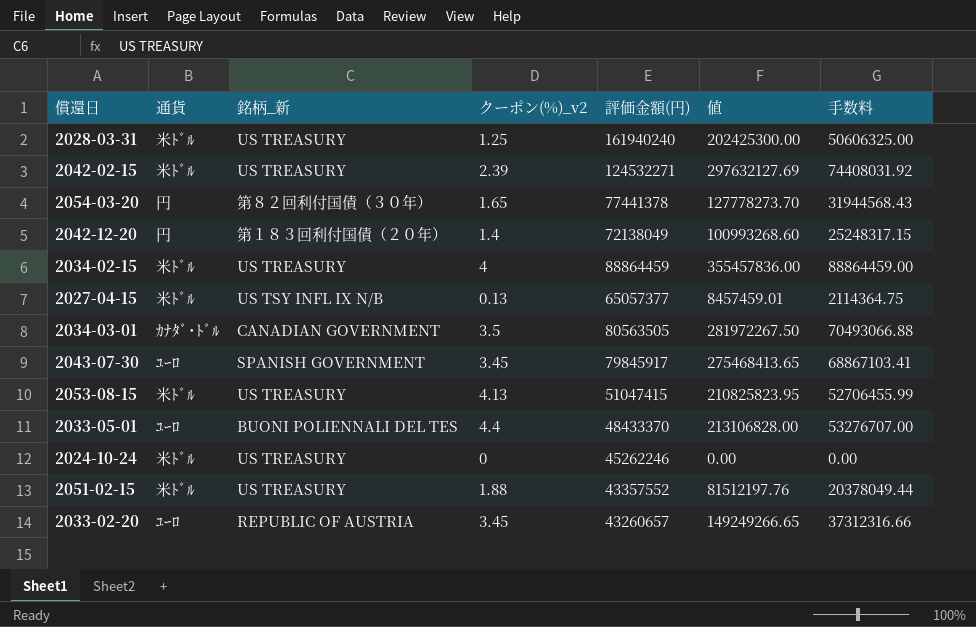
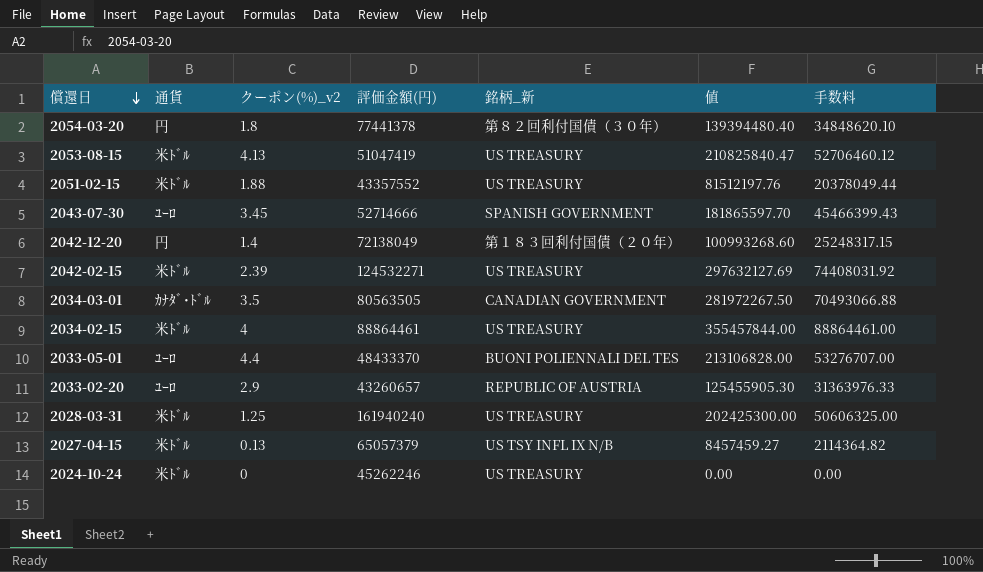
row order: none -> 償還日 descending
column 銘柄_新 | position: 3 -> 5
2054-03-20 | クーポン(%)_v2: 1.65 -> 1.8
2054-03-20 | 値: 127778273.70 -> 139394480.40
2054-03-20 | 手数料: 31944568.43 -> 34848620.10
2053-08-15 | 評価金額(円): 51047415 -> 51047419
2053-08-15 | 値: 210825823.95 -> 210825840.47
2053-08-15 | 手数料: 52706455.99 -> 52706460.12
2043-07-30 | 評価金額(円): 79845917 -> 52714666
2043-07-30 | 値: 275468413.65 -> 181865597.70
2043-07-30 | 手数料: 68867103.41 -> 45466399.43
2034-02-15 | 評価金額(円): 88864459 -> 88864461
2034-02-15 | 値: 355457836.00 -> 355457844.00
2034-02-15 | 手数料: 88864459.00 -> 88864461.00
2033-02-20 | クーポン(%)_v2: 3.45 -> 2.9
2033-02-20 | 値: 149249266.65 -> 125455905.30
2033-02-20 | 手数料: 37312316.66 -> 31363976.33
2027-04-15 | 評価金額(円): 65057377 -> 65057379
2027-04-15 | 値: 8457459.01 -> 8457459.27
2027-04-15 | 手数料: 2114364.75 -> 2114364.82

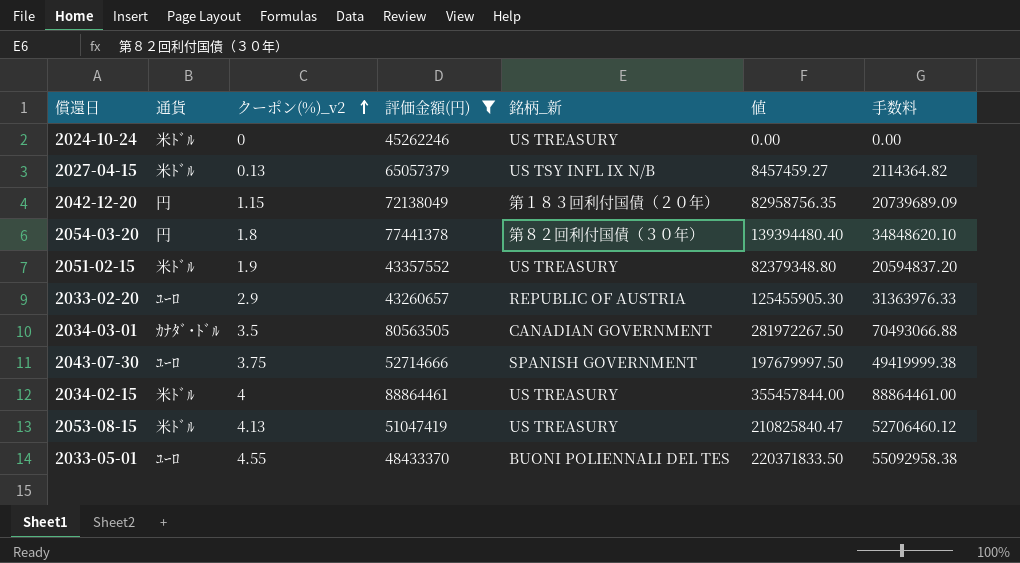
filter: none -> 評価金額(円) <= 88864461
row order: 償還日 descending -> クーポン(%)_v2 ascending
2042-12-20 | クーポン(%)_v2: 1.4 -> 1.15
2042-12-20 | 値: 100993268.60 -> 82958756.35
2042-12-20 | 手数料: 25248317.15 -> 20739689.09
2051-02-15 | クーポン(%)_v2: 1.88 -> 1.9
2051-02-15 | 値: 81512197.76 -> 82379348.80
2051-02-15 | 手数料: 20378049.44 -> 20594837.20
2043-07-30 | クーポン(%)_v2: 3.45 -> 3.75
2043-07-30 | 値: 181865597.70 -> 197679997.50
2043-07-30 | 手数料: 45466399.43 -> 49419999.38
2033-05-01 | クーポン(%)_v2: 4.4 -> 4.55
2033-05-01 | 値: 213106828.00 -> 220371833.50
2033-05-01 | 手数料: 53276707.00 -> 55092958.38

